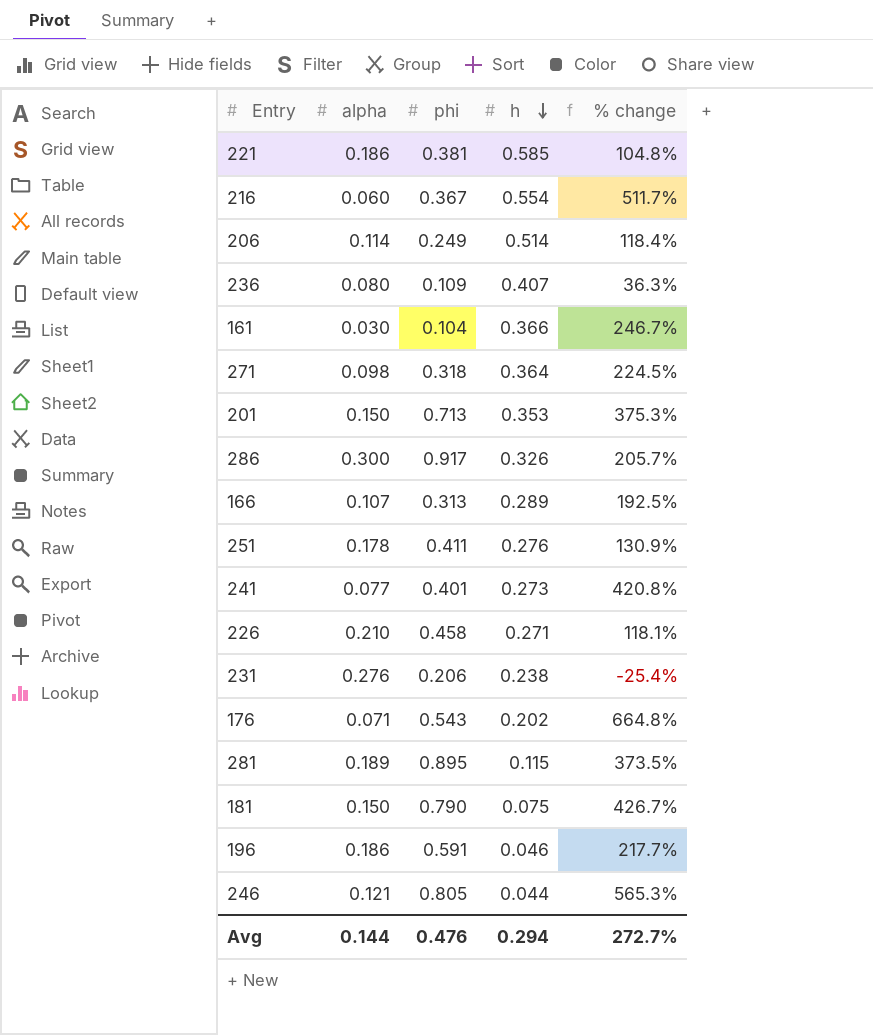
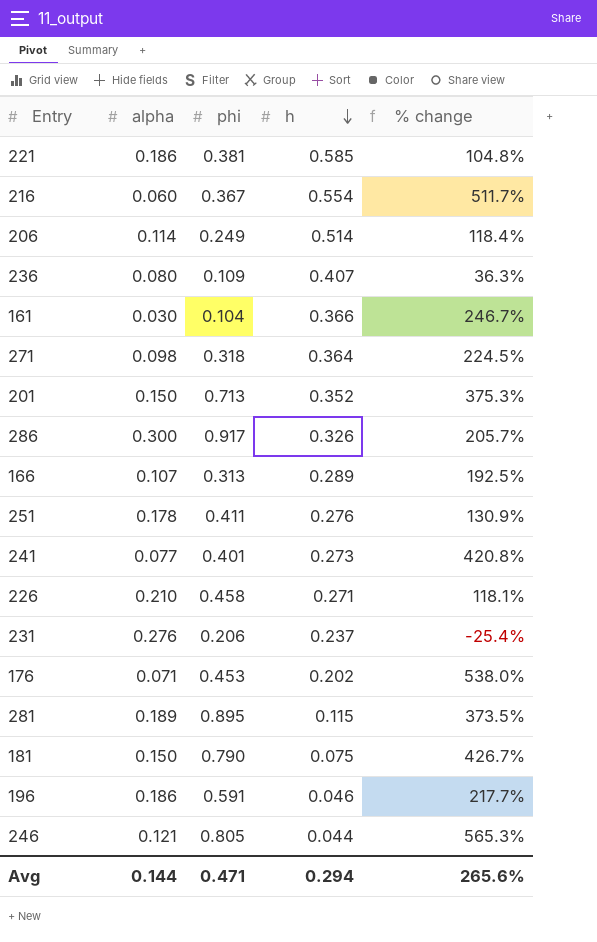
201 | h: 0.353 -> 0.352
231 | h: 0.238 -> 0.237
176 | phi: 0.543 -> 0.453
176 | % change: 664.8% -> 538.0%
Avg | phi: 0.476 -> 0.471
Avg | % change: 272.7% -> 265.6%

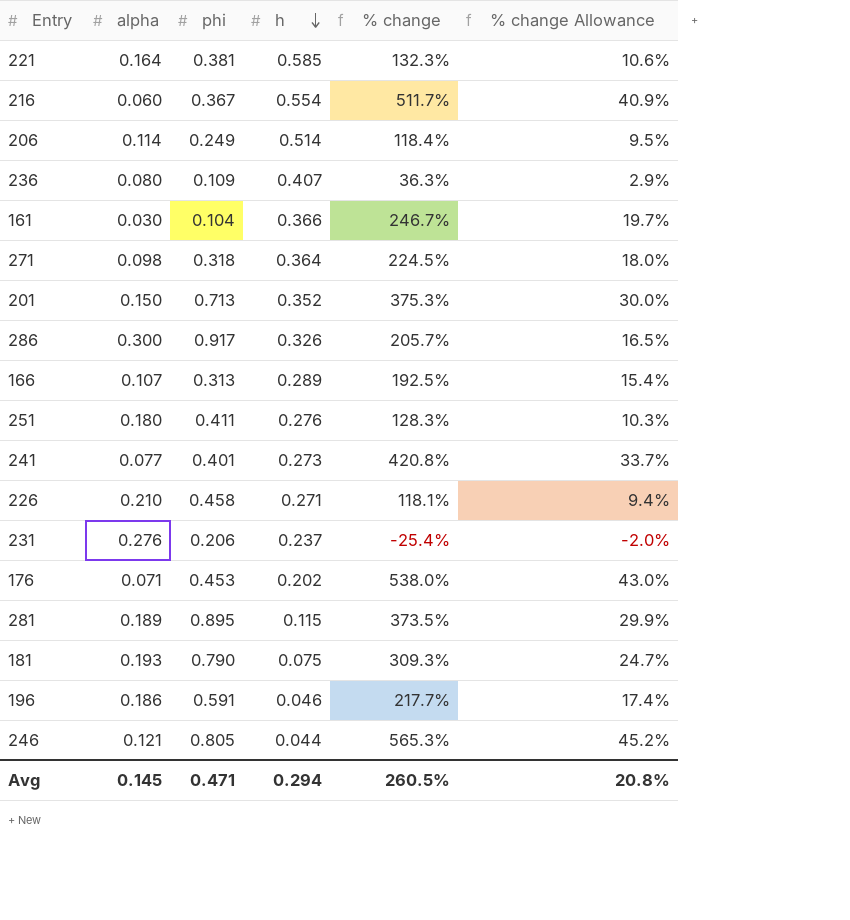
column % change Allowance | formula: none -> [% change] * 0.08
221 | alpha: 0.186 -> 0.164
221 | % change: 104.8% -> 132.3%
251 | alpha: 0.178 -> 0.180
251 | % change: 130.9% -> 128.3%
181 | alpha: 0.150 -> 0.193
181 | % change: 426.7% -> 309.3%
Avg | alpha: 0.144 -> 0.145
Avg | % change: 265.6% -> 260.5%

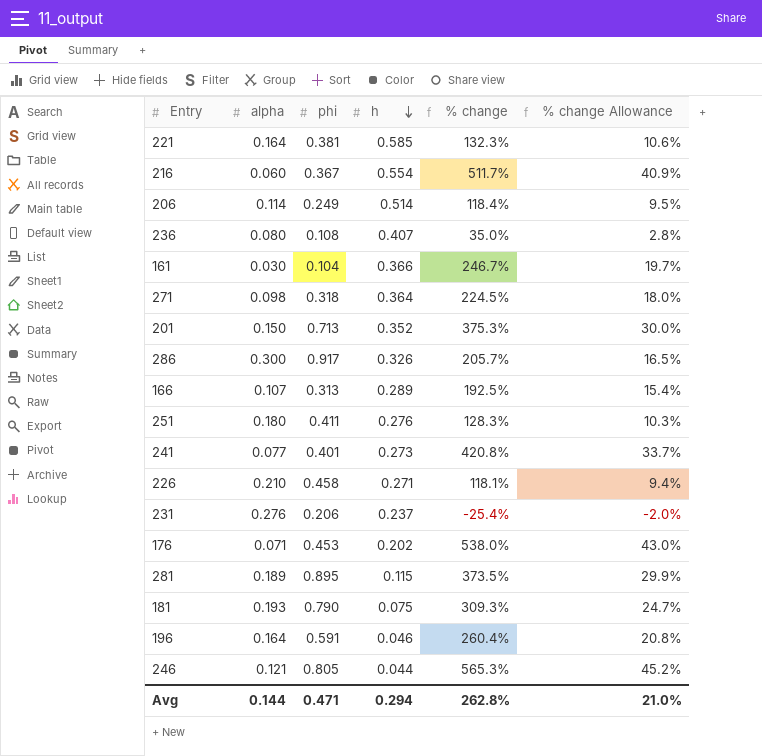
236 | phi: 0.109 -> 0.108
236 | % change: 36.3% -> 35.0%
236 | % change Allowance: 2.9% -> 2.8%
196 | alpha: 0.186 -> 0.164
196 | % change: 217.7% -> 260.4%
196 | % change Allowance: 17.4% -> 20.8%
Avg | alpha: 0.145 -> 0.144
Avg | % change: 260.5% -> 262.8%
Avg | % change Allowance: 20.8% -> 21.0%

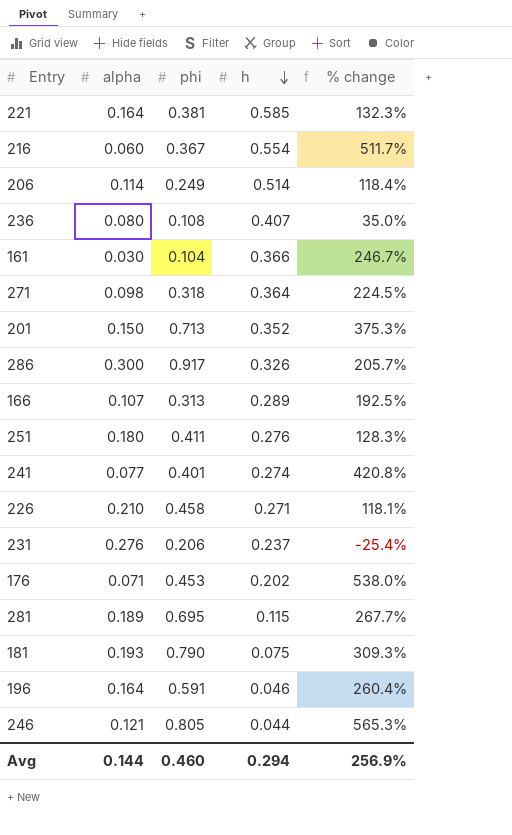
column % change Allowance | formula: [% change] * 0.08 -> none
241 | h: 0.273 -> 0.274
281 | phi: 0.895 -> 0.695
281 | % change: 373.5% -> 267.7%
Avg | phi: 0.471 -> 0.460
Avg | % change: 262.8% -> 256.9%

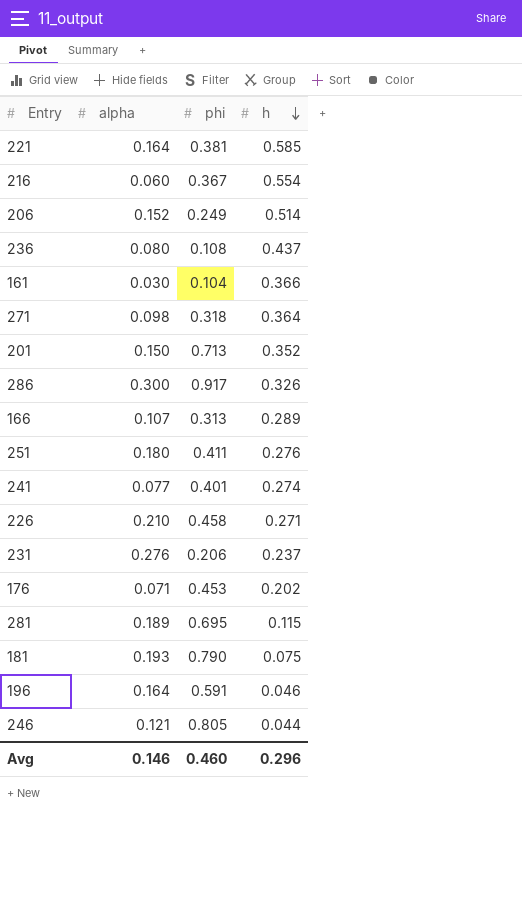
column % change | formula: ([phi] - [alpha]) / [alpha] -> none
206 | alpha: 0.114 -> 0.152
236 | h: 0.407 -> 0.437
Avg | alpha: 0.144 -> 0.146
Avg | h: 0.294 -> 0.296

